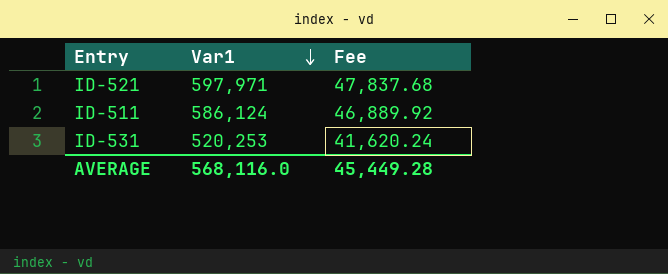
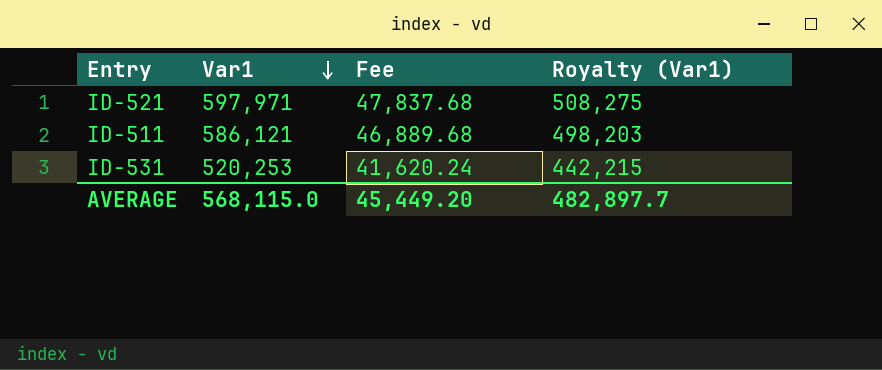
column Royalty (Var1) | formula: none -> [Var1] * 0.85
ID-511 | Var1: 586,124 -> 586,121
ID-511 | Fee: 46,889.92 -> 46,889.68
AVERAGE | Var1: 568,116.0 -> 568,115.0
AVERAGE | Fee: 45,449.28 -> 45,449.20

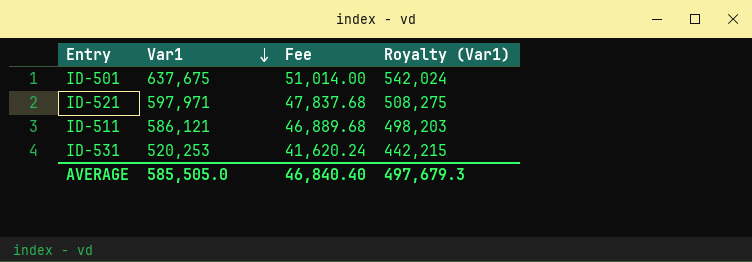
row ID-501: none -> 637,675 | 51,014.00 | 542,024
AVERAGE | Var1: 568,115.0 -> 585,505.0
AVERAGE | Fee: 45,449.20 -> 46,840.40
AVERAGE | Royalty (Var1): 482,897.7 -> 497,679.3

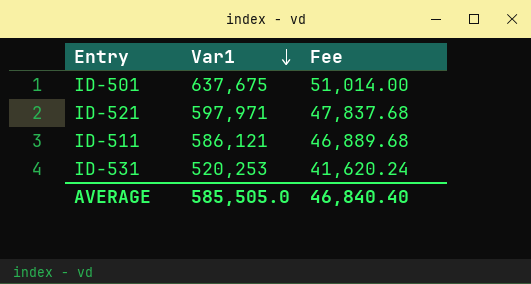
column Royalty (Var1) | formula: [Var1] * 0.85 -> none

